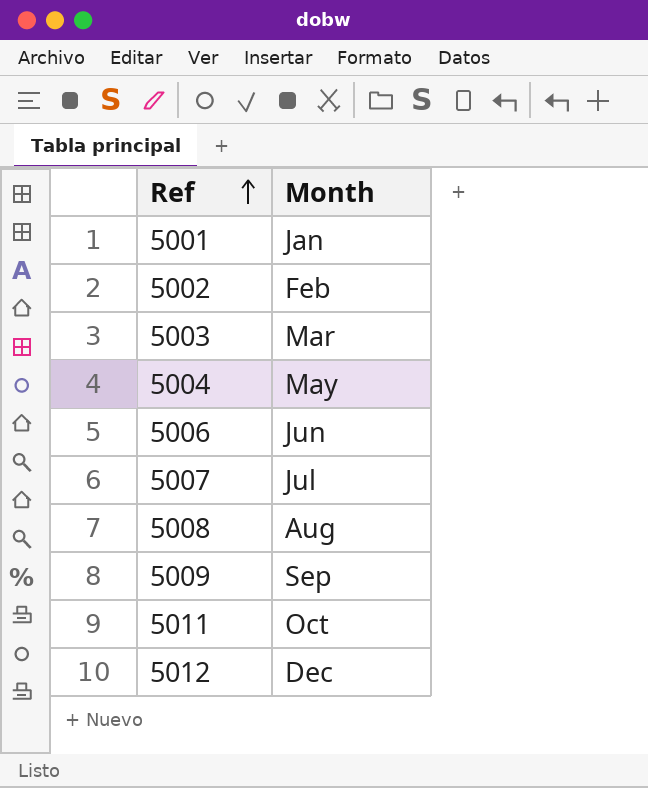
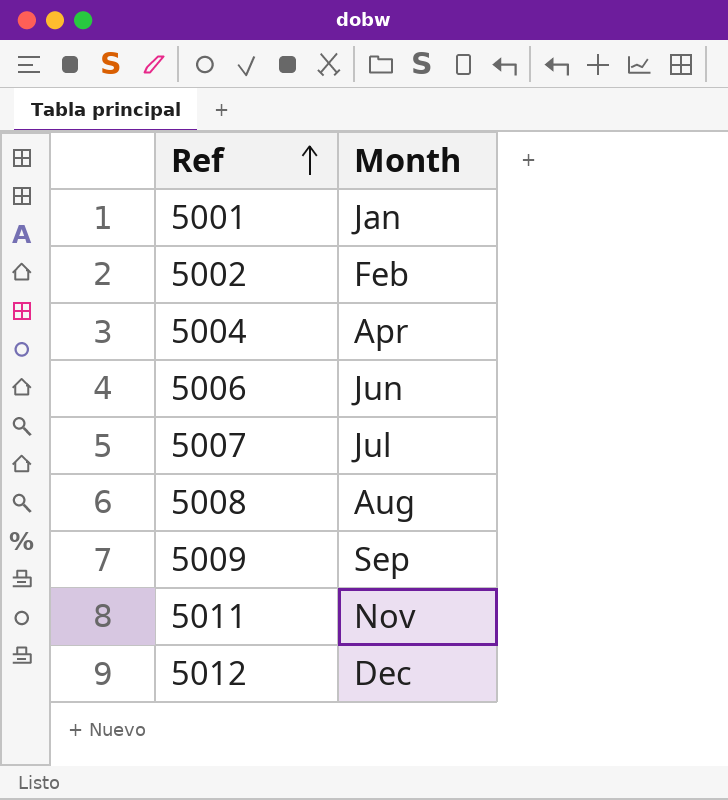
row 5003: Mar -> none
5004 | Month: May -> Apr
5011 | Month: Oct -> Nov

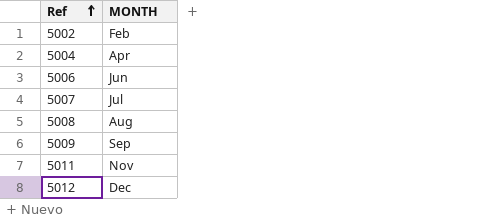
column name: Month -> MONTH
row 5001: Jan -> none

